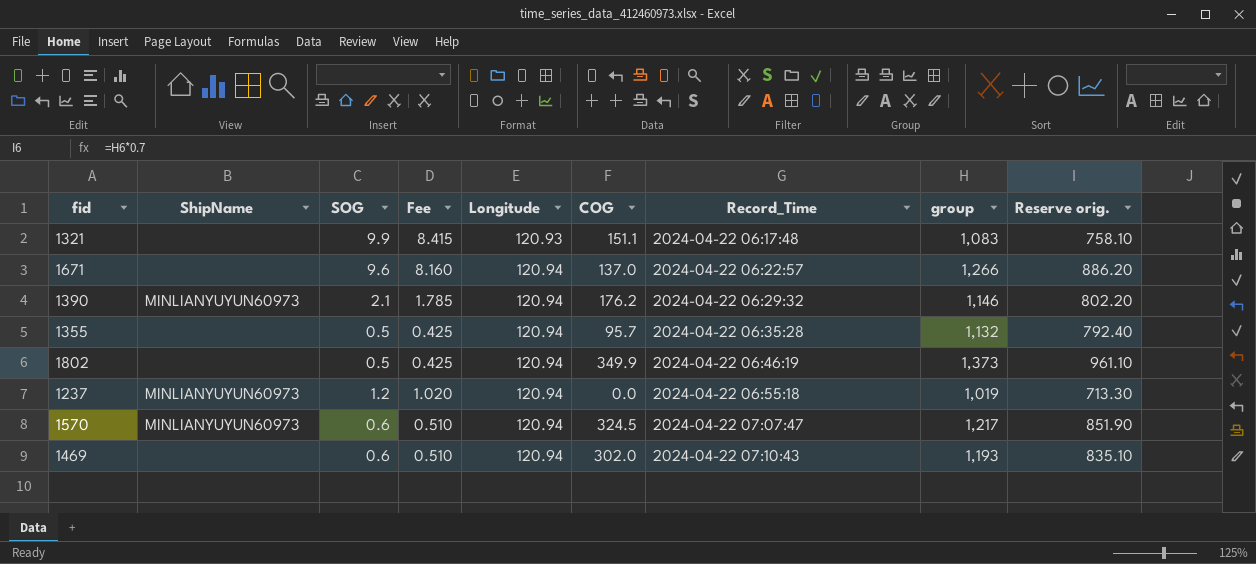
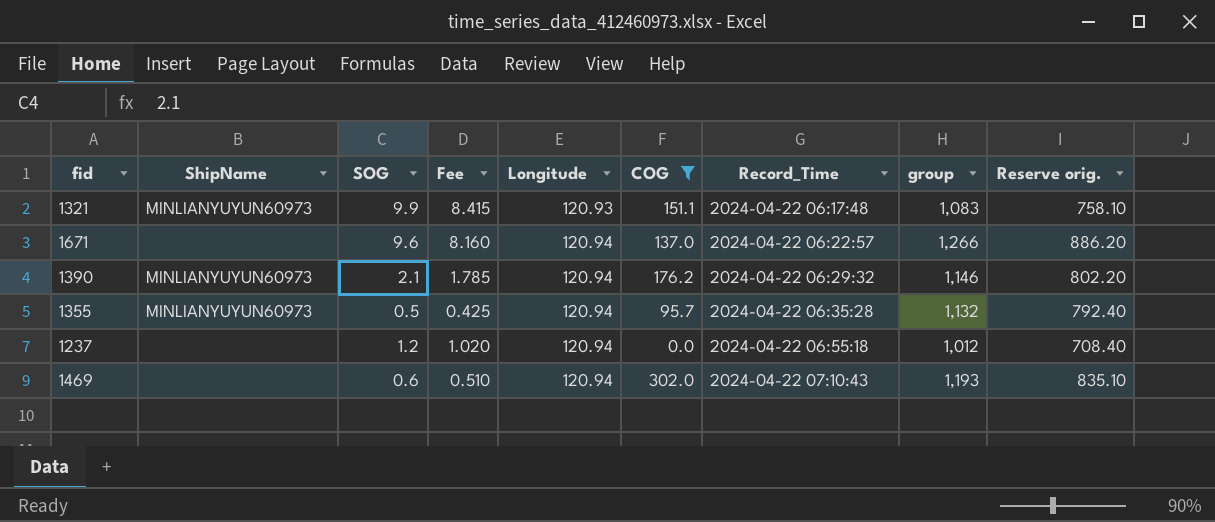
filter: none -> COG <= 302.0
1321 | ShipName: none -> MINLIANYUYUN60973
1355 | ShipName: none -> MINLIANYUYUN60973
1237 | ShipName: MINLIANYUYUN60973 -> none
1237 | group: 1,019 -> 1,012
1237 | Reserve orig.: 713.30 -> 708.40

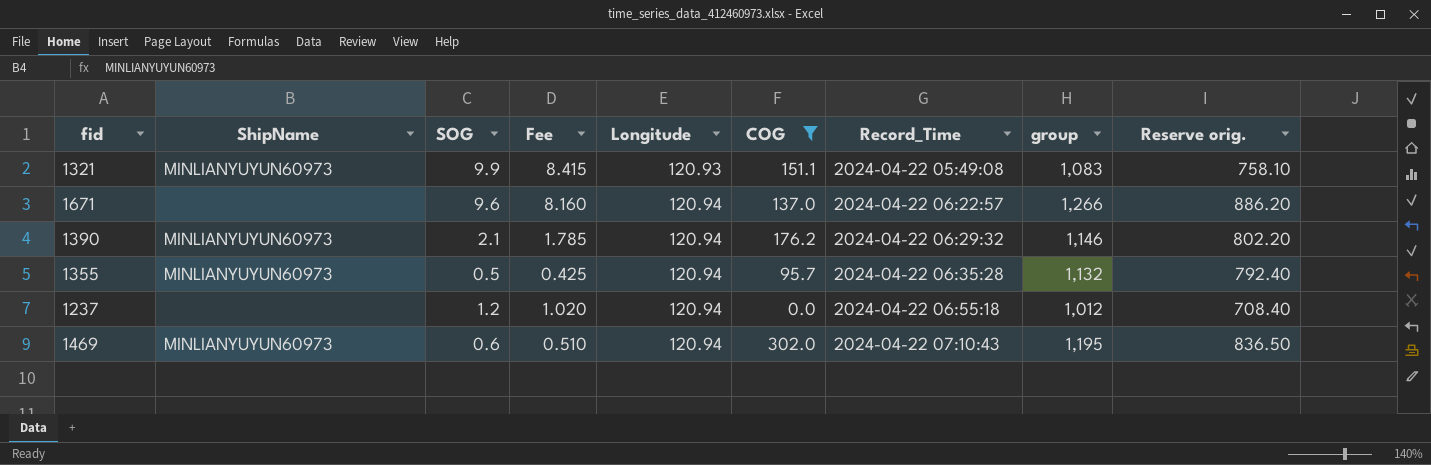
1321 | Record_Time: 2024-04-22 06:17:48 -> 2024-04-22 05:49:08
1469 | ShipName: none -> MINLIANYUYUN60973
1469 | group: 1,193 -> 1,195
1469 | Reserve orig.: 835.10 -> 836.50

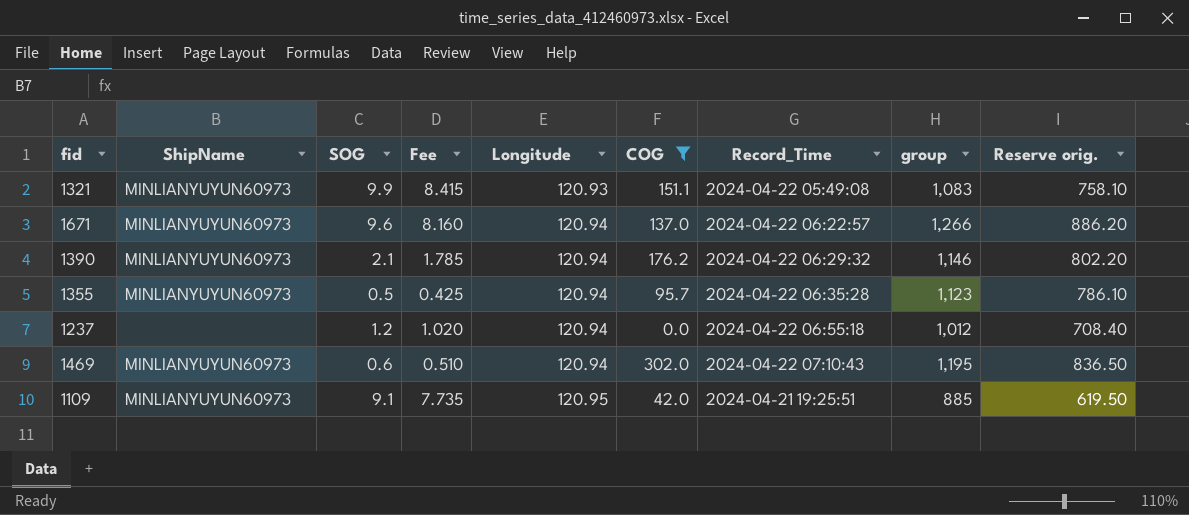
1671 | ShipName: none -> MINLIANYUYUN60973
1355 | group: 1,132 -> 1,123
1355 | Reserve orig.: 792.40 -> 786.10
row 1109: none -> MINLIANYUYUN60973 | 9.1 | 7.735 | 120.95 | 42.0 | 2024-04-21 19:25:51 | 885 | 619.50

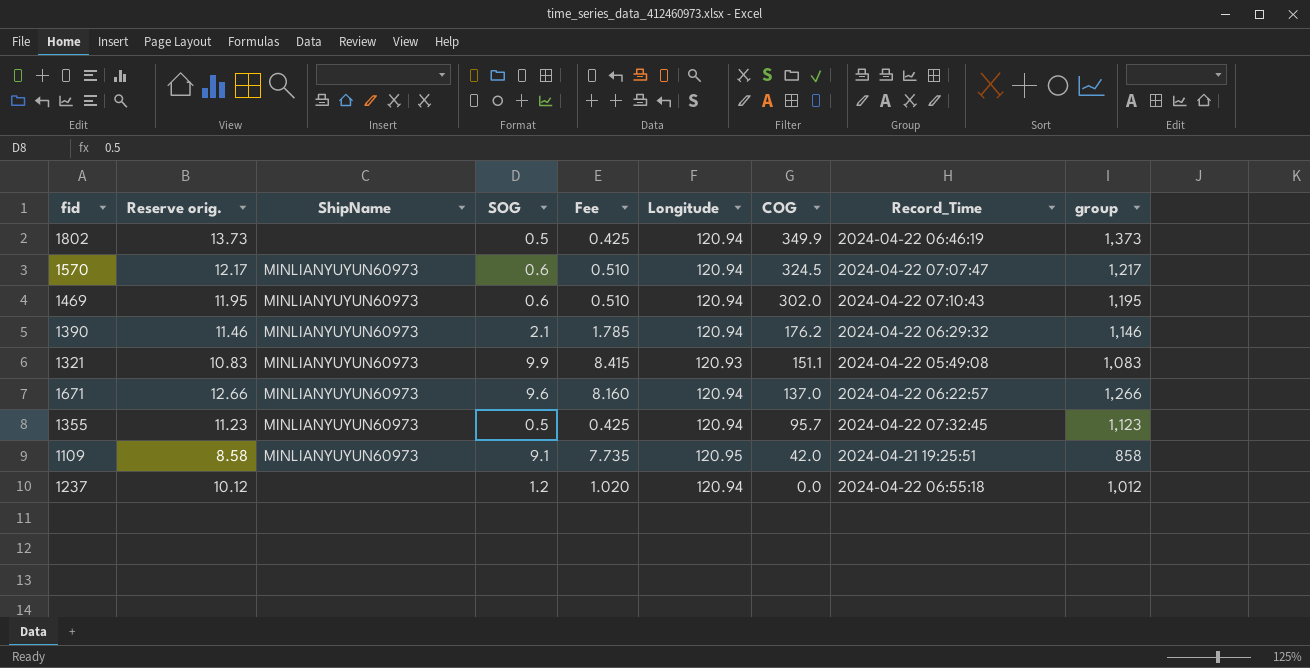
filter: COG <= 302.0 -> none
row order: Longitude ascending -> COG descending
column Reserve orig. | formula: [group] * 0.7 -> [group] * 0.01
column Reserve orig. | position: 9 -> 2
1355 | Record_Time: 2024-04-22 06:35:28 -> 2024-04-22 07:32:45
1109 | group: 885 -> 858

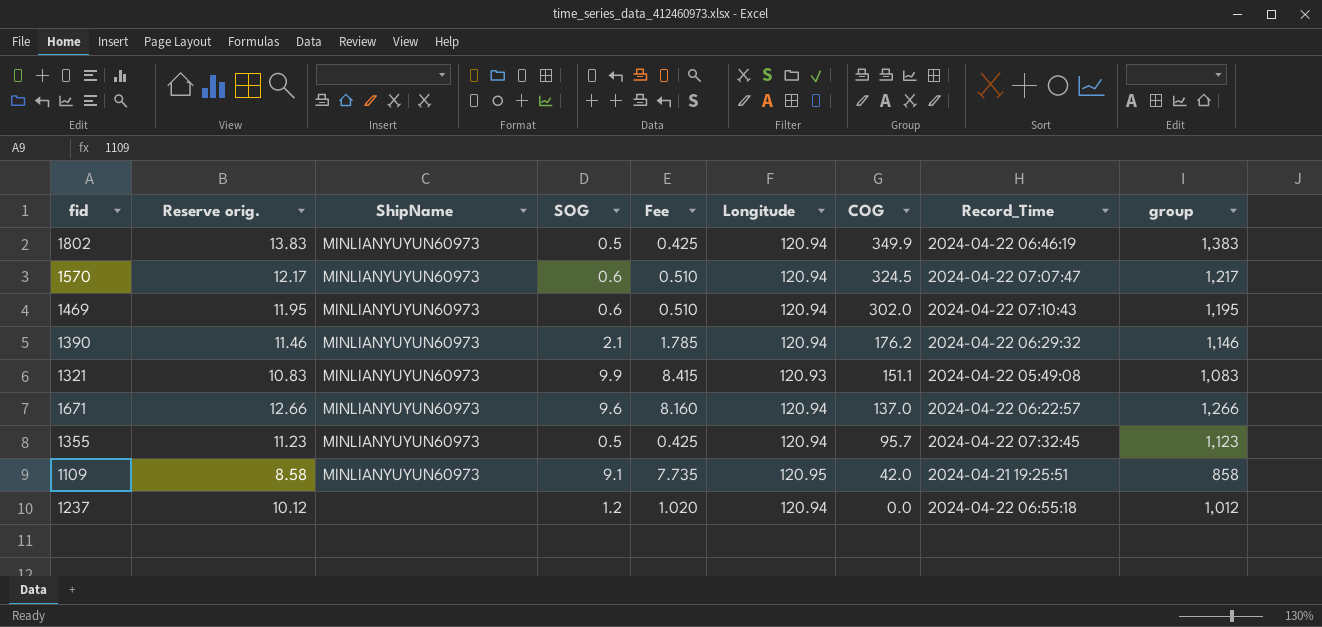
1802 | Reserve orig.: 13.73 -> 13.83
1802 | ShipName: none -> MINLIANYUYUN60973
1802 | group: 1,373 -> 1,383

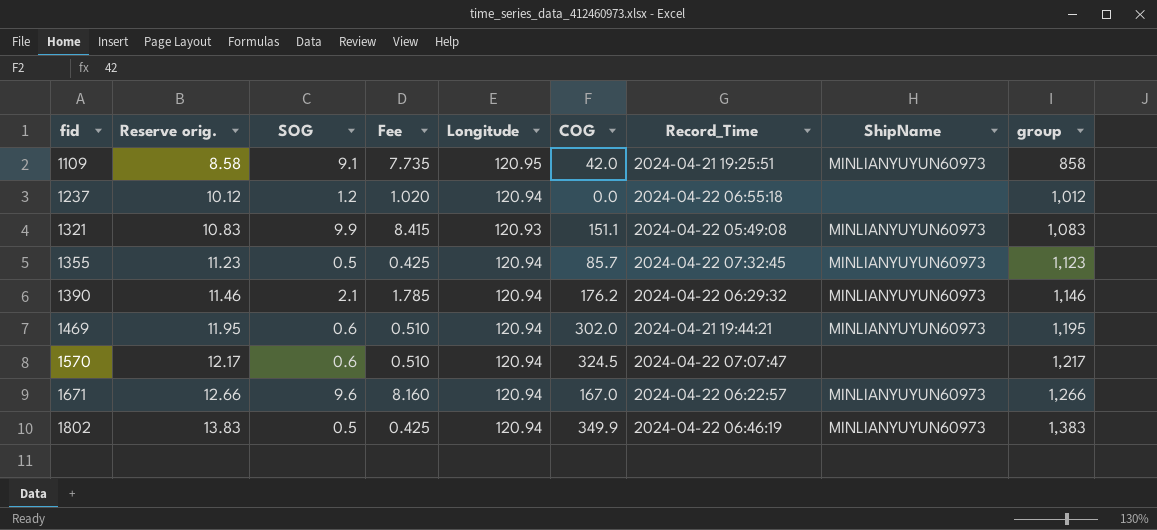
row order: COG descending -> fid ascending
column ShipName | position: 3 -> 8
1355 | COG: 95.7 -> 85.7
1469 | Record_Time: 2024-04-22 07:10:43 -> 2024-04-21 19:44:21
1570 | ShipName: MINLIANYUYUN60973 -> none
1671 | COG: 137.0 -> 167.0

